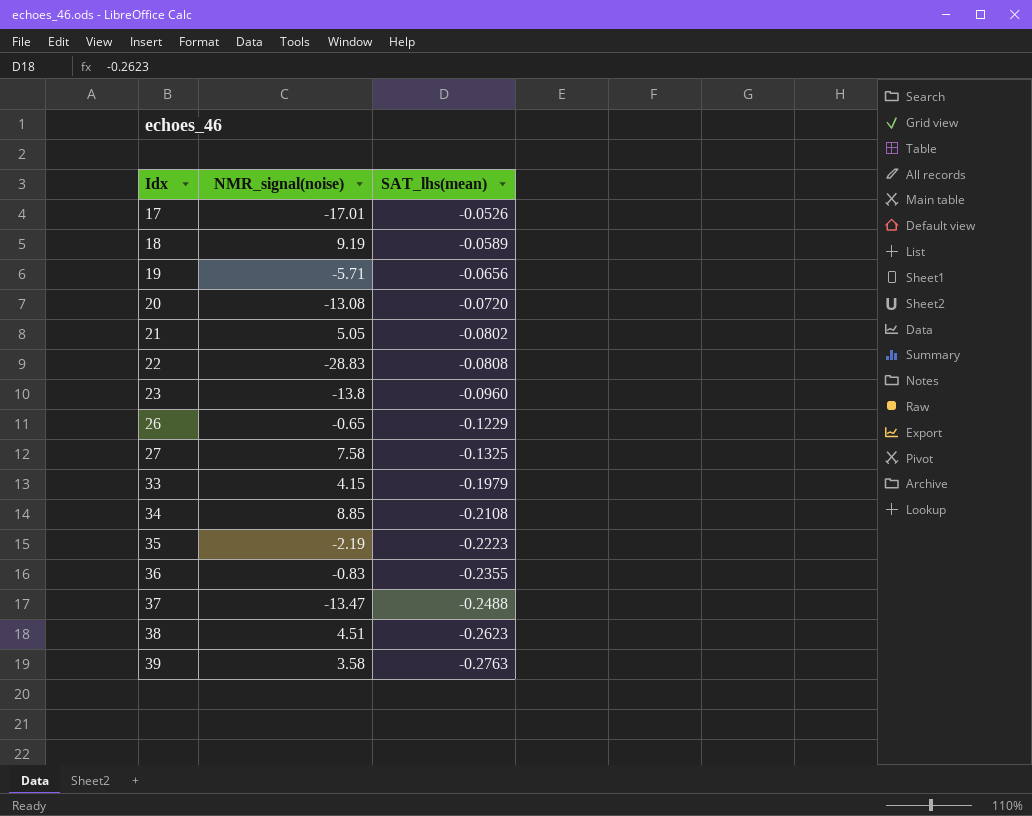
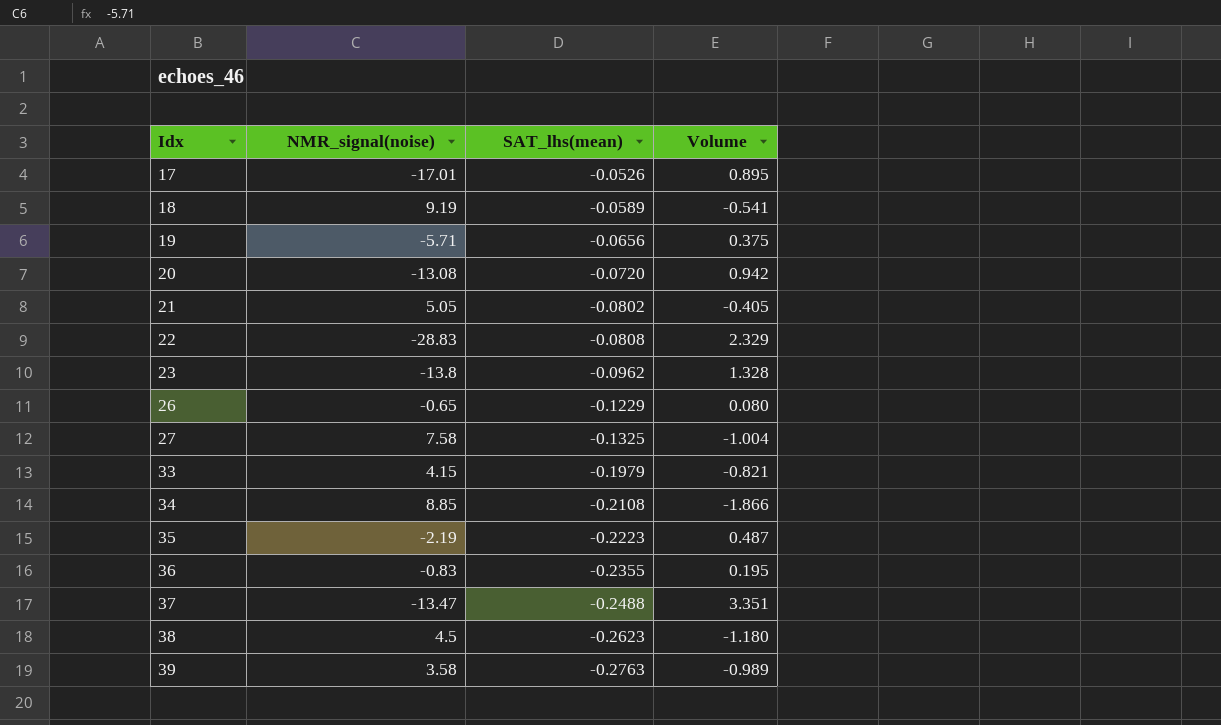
column Volume | formula: none -> [NMR_signal(noise)] * [SAT_lhs(mean)]
23 | SAT_lhs(mean): -0.0960 -> -0.0962
38 | NMR_signal(noise): 4.51 -> 4.5

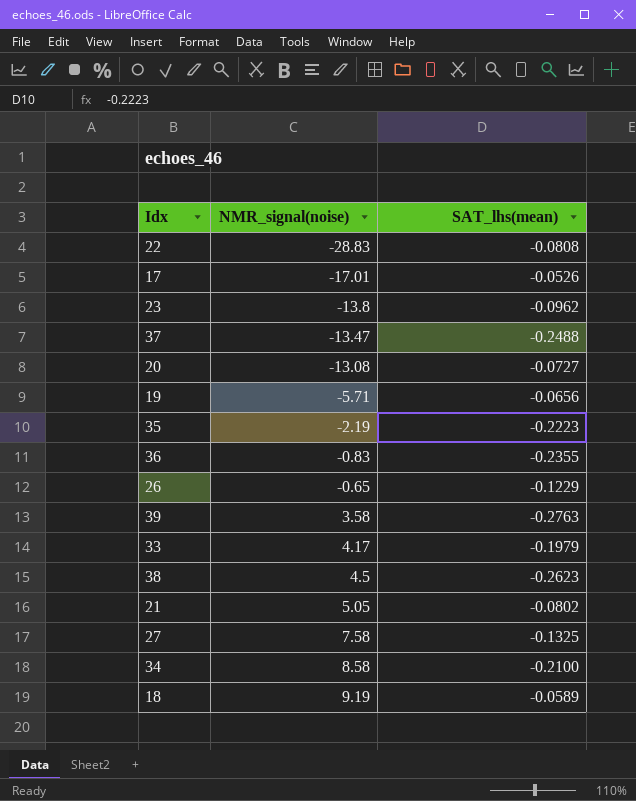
row order: Idx ascending -> NMR_signal(noise) ascending
column Volume | formula: [NMR_signal(noise)] * [SAT_lhs(mean)] -> none
20 | SAT_lhs(mean): -0.0720 -> -0.0727
33 | NMR_signal(noise): 4.15 -> 4.17
34 | NMR_signal(noise): 8.85 -> 8.58
34 | SAT_lhs(mean): -0.2108 -> -0.2100

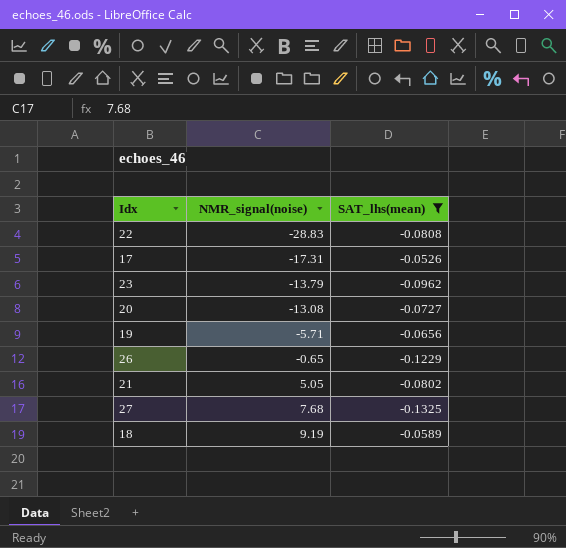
filter: none -> SAT_lhs(mean) >= -0.1325
17 | NMR_signal(noise): -17.01 -> -17.31
23 | NMR_signal(noise): -13.8 -> -13.79
27 | NMR_signal(noise): 7.58 -> 7.68

